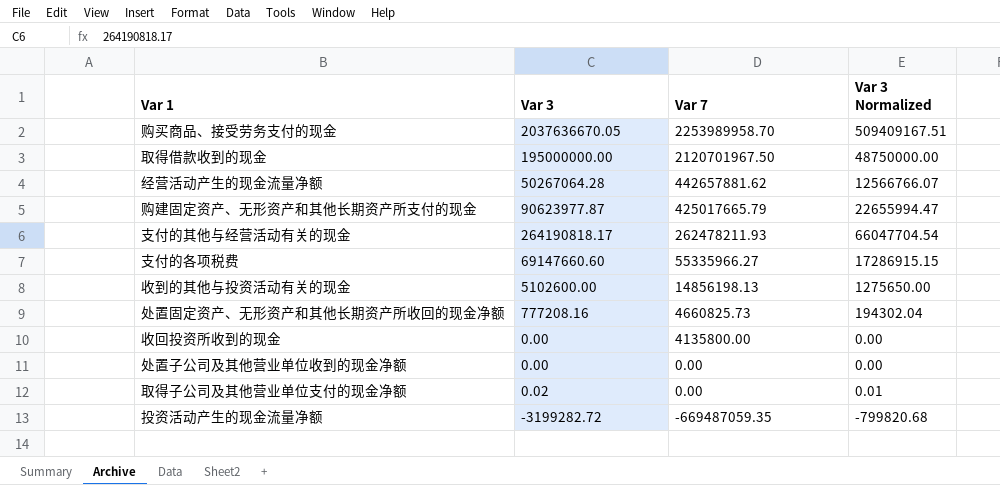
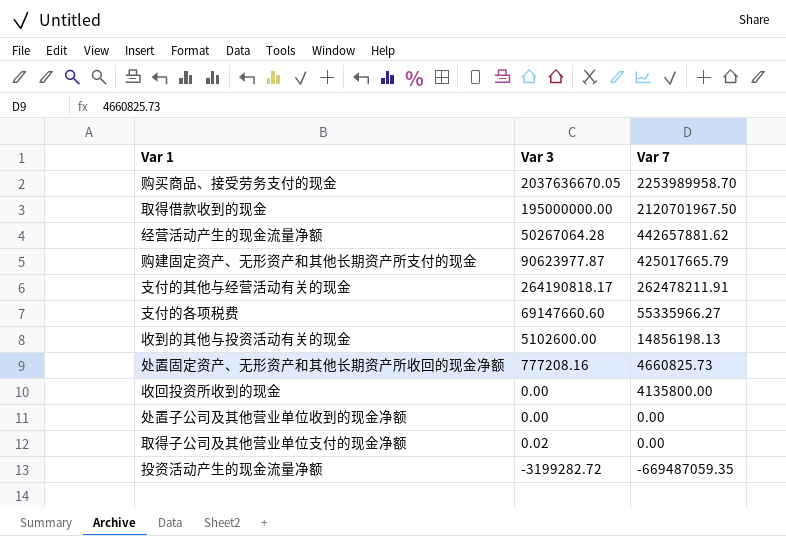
column Var 3 Normalized | formula: [Var 3] * 0.25 -> none
支付的其他与经营活动有关的现金 | Var 7: 262478211.93 -> 262478211.91

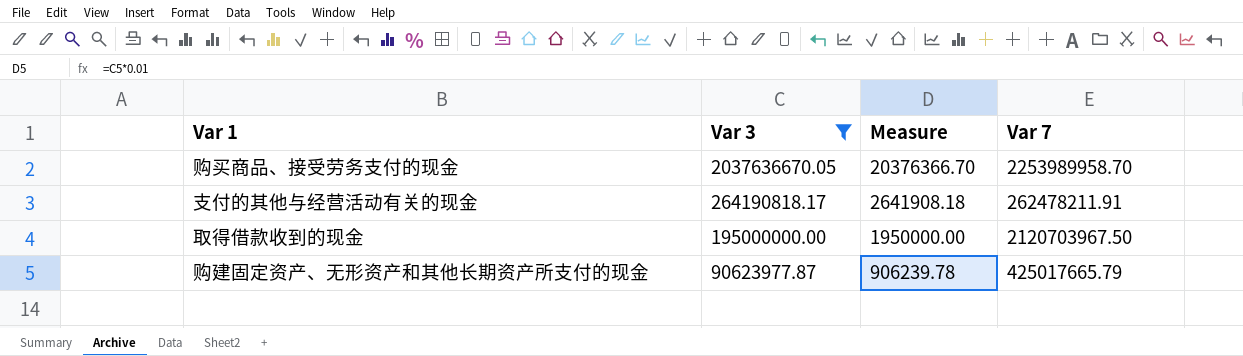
filter: none -> Var 3 >= 90623977.87
row order: Var 7 descending -> Var 3 descending
column Measure | formula: none -> [Var 3] * 0.01
取得借款收到的现金 | Var 7: 2120701967.50 -> 2120703967.50

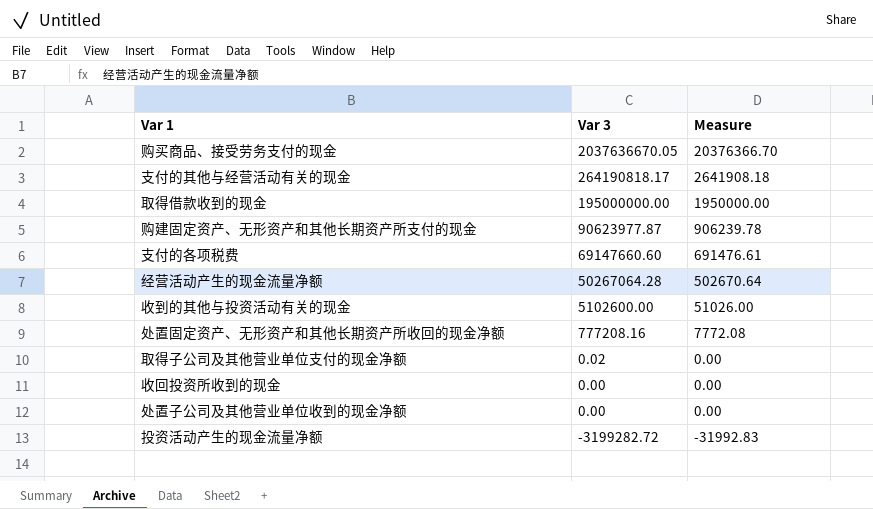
filter: Var 3 >= 90623977.87 -> none
column Var 7 | position: 4 -> none

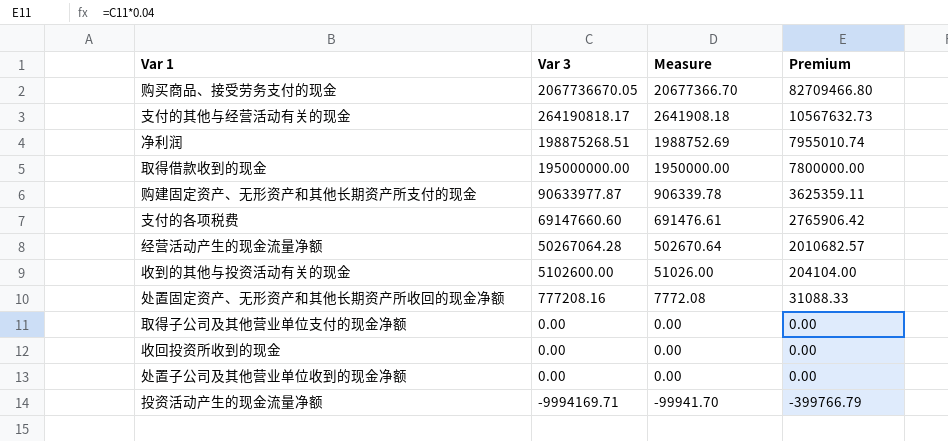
column Premium | formula: none -> [Var 3] * 0.04
购买商品、接受劳务支付的现金 | Var 3: 2037636670.05 -> 2067736670.05
购买商品、接受劳务支付的现金 | Measure: 20376366.70 -> 20677366.70
row 净利润: none -> 198875268.51 | 1988752.69 | 7955010.74
购建固定资产、无形资产和其他长期资产所支付的现金 | Var 3: 90623977.87 -> 90633977.87
购建固定资产、无形资产和其他长期资产所支付的现金 | Measure: 906239.78 -> 906339.78
取得子公司及其他营业单位支付的现金净额 | Var 3: 0.02 -> 0.00
投资活动产生的现金流量净额 | Var 3: -3199282.72 -> -9994169.71
投资活动产生的现金流量净额 | Measure: -31992.83 -> -99941.70

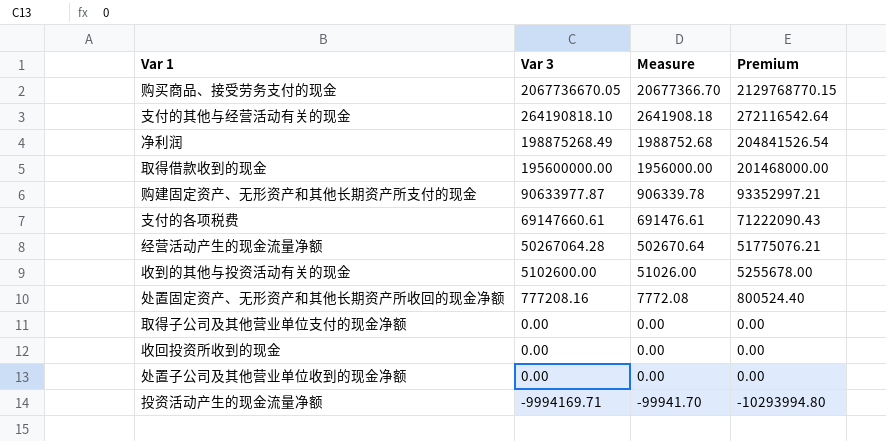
column Premium | formula: [Var 3] * 0.04 -> [Var 3] * 1.03
支付的其他与经营活动有关的现金 | Var 3: 264190818.17 -> 264190818.10
净利润 | Var 3: 198875268.51 -> 198875268.49
净利润 | Measure: 1988752.69 -> 1988752.68
取得借款收到的现金 | Var 3: 195000000.00 -> 195600000.00
取得借款收到的现金 | Measure: 1950000.00 -> 1956000.00
支付的各项税费 | Var 3: 69147660.60 -> 69147660.61

